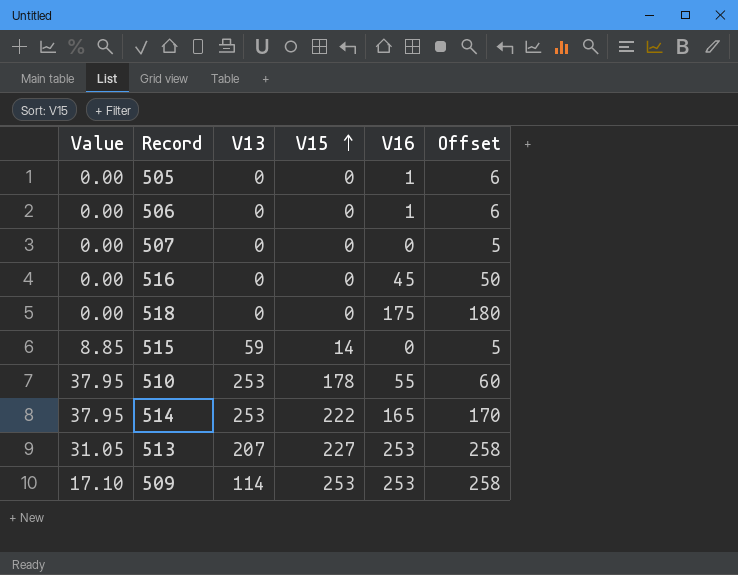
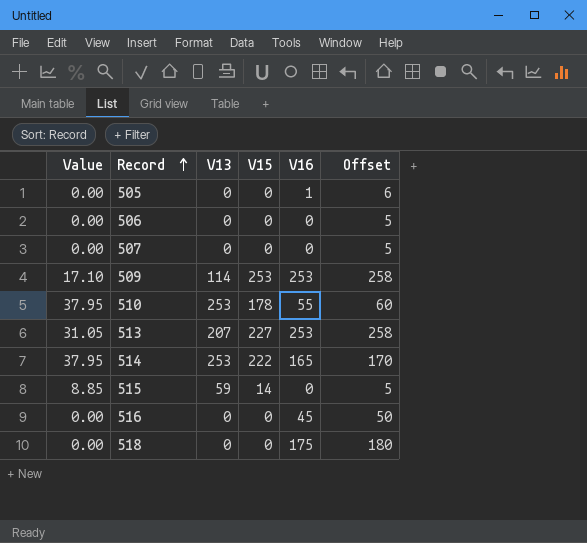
row order: V15 ascending -> Record ascending
506 | V16: 1 -> 0
506 | Offset: 6 -> 5

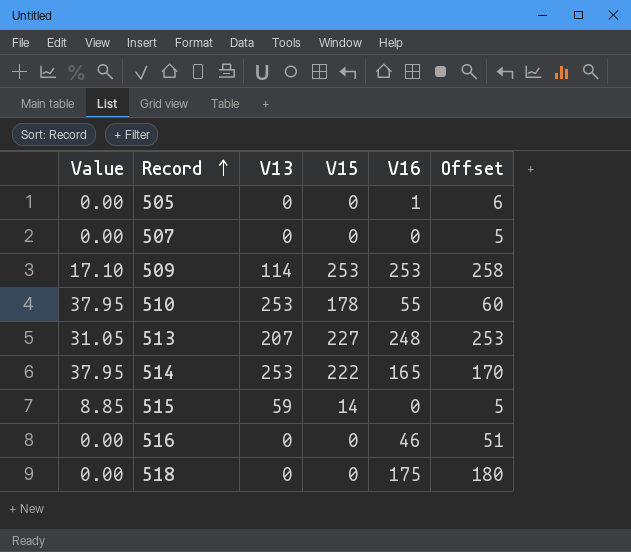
row 506: 0.00 | 0 | 0 | 0 | 5 -> none
513 | V16: 253 -> 248
513 | Offset: 258 -> 253
516 | V16: 45 -> 46
516 | Offset: 50 -> 51

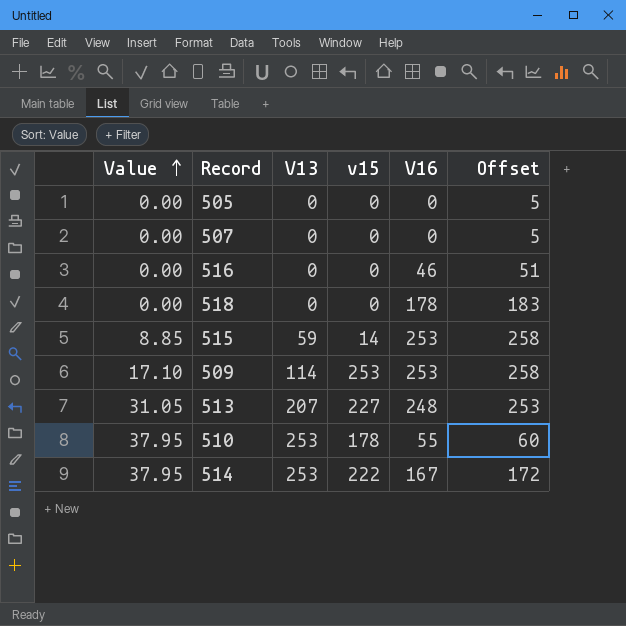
row order: Record ascending -> Value ascending
column name: V15 -> v15
505 | V16: 1 -> 0
505 | Offset: 6 -> 5
518 | V16: 175 -> 178
518 | Offset: 180 -> 183
515 | V16: 0 -> 253
515 | Offset: 5 -> 258
514 | V16: 165 -> 167
514 | Offset: 170 -> 172

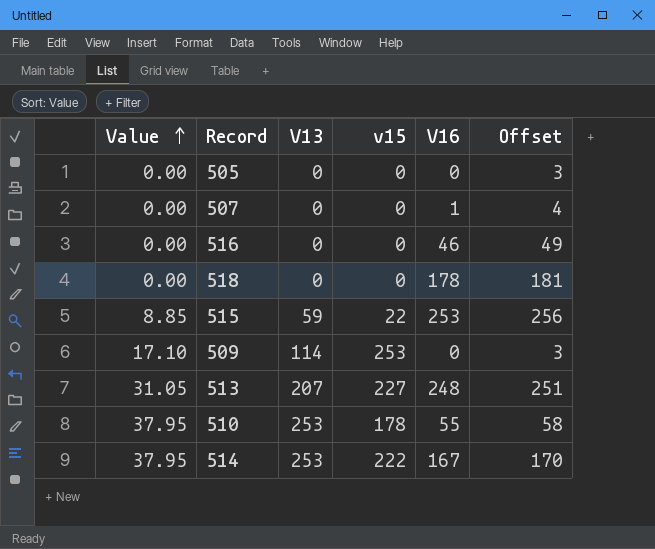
column Offset | formula: [V16] + 5 -> [V16] + 3
507 | V16: 0 -> 1
515 | v15: 14 -> 22
509 | V16: 253 -> 0

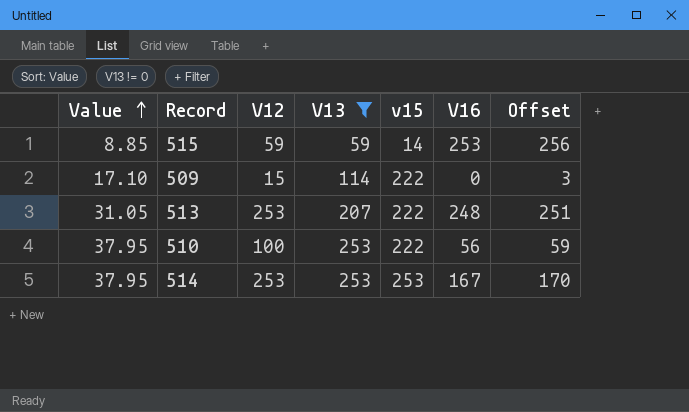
filter: none -> V13 != 0
column V12 | position: none -> 3
515 | v15: 22 -> 14
509 | v15: 253 -> 222
513 | v15: 227 -> 222
510 | v15: 178 -> 222
510 | V16: 55 -> 56
510 | Offset: 58 -> 59
514 | v15: 222 -> 253

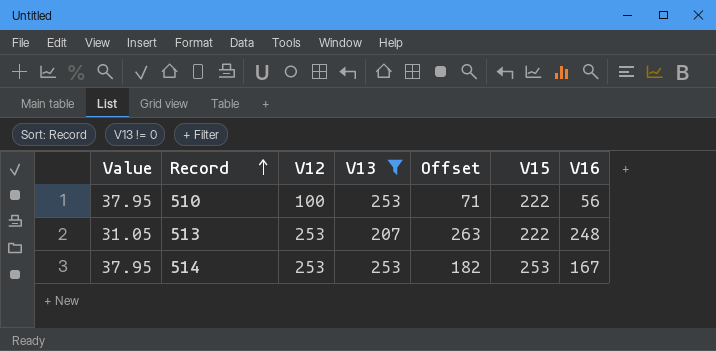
row order: Value ascending -> Record ascending
column Offset | formula: [V16] + 3 -> [V16] + 15
column Offset | position: 7 -> 5
column name: v15 -> V15
row 515: 8.85 | 59 | 59 | 14 | 253 | 256 -> none
row 509: 17.10 | 15 | 114 | 222 | 0 | 3 -> none

